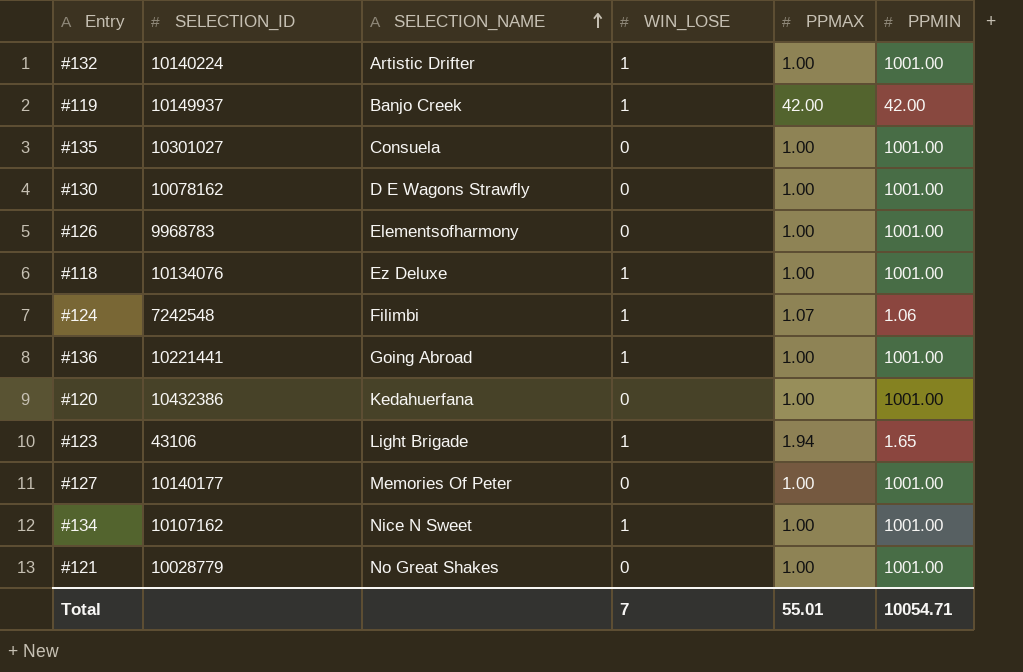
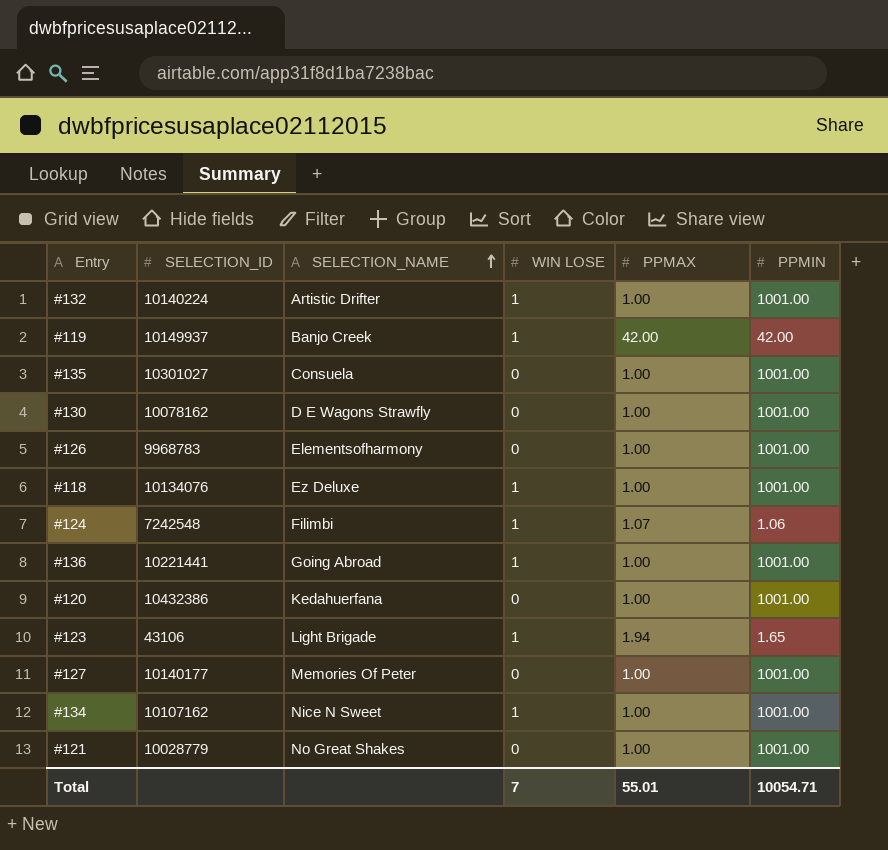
column name: WIN_LOSE -> WIN LOSE

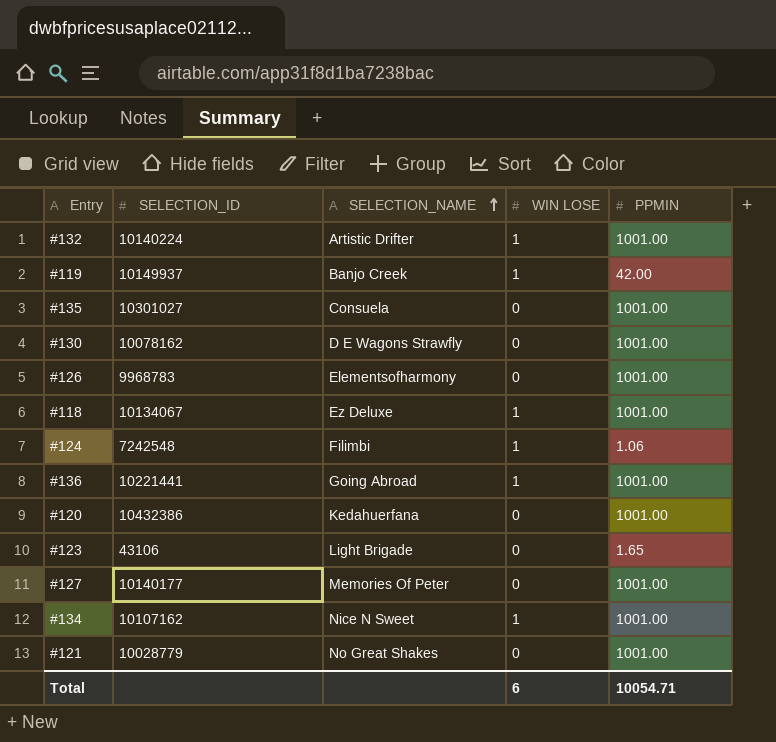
column PPMAX | position: 5 -> none
#118 | SELECTION_ID: 10134076 -> 10134067
#123 | WIN LOSE: 1 -> 0
Total | WIN LOSE: 7 -> 6

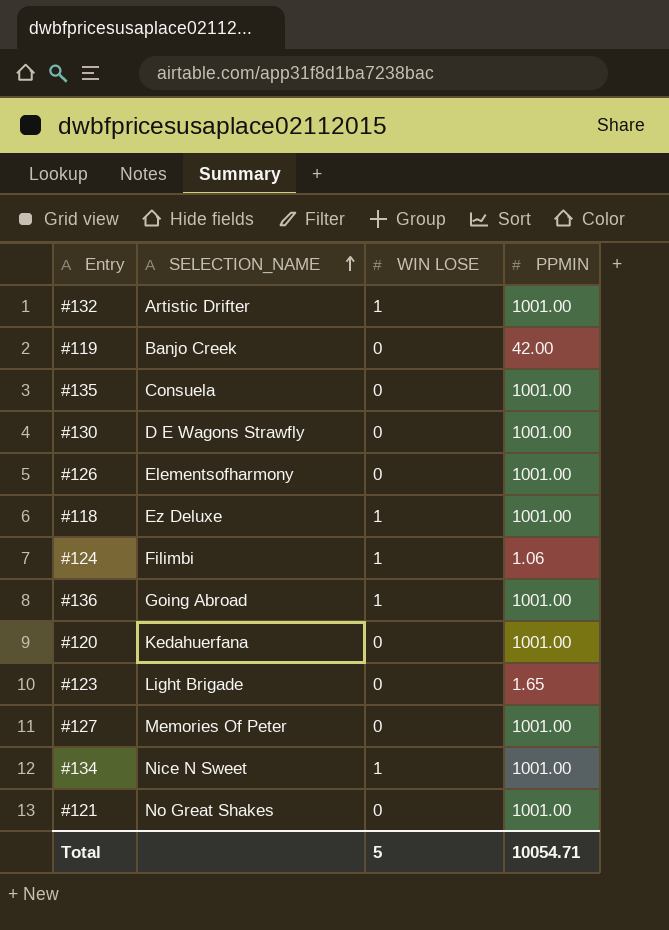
column SELECTION_ID | position: 2 -> none
#119 | WIN LOSE: 1 -> 0
Total | WIN LOSE: 6 -> 5

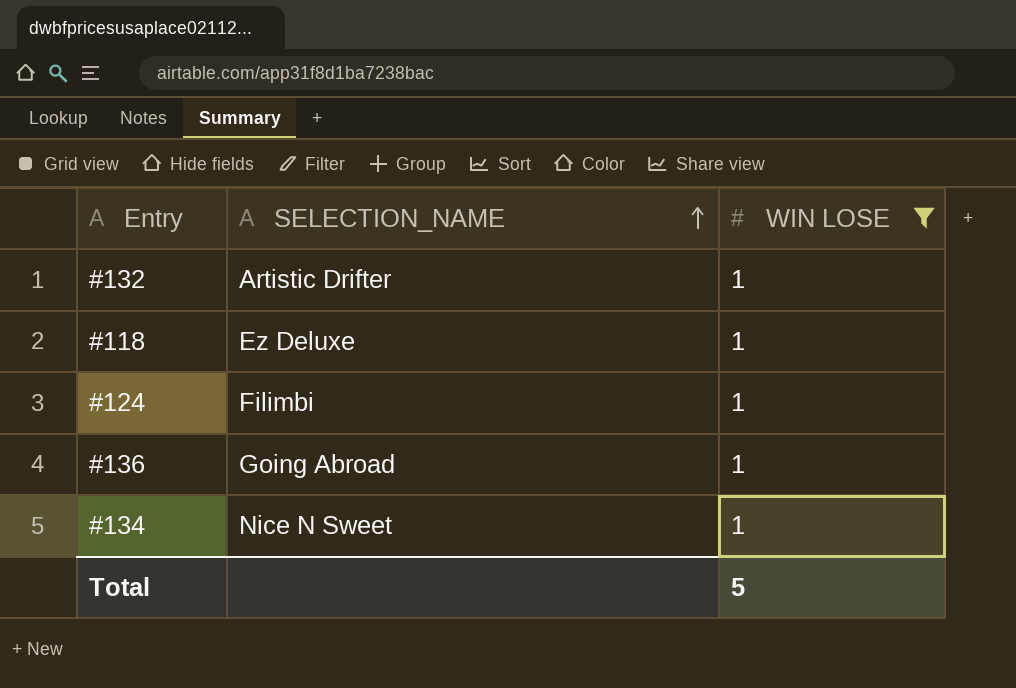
filter: none -> WIN LOSE = 1
column PPMIN | position: 4 -> none

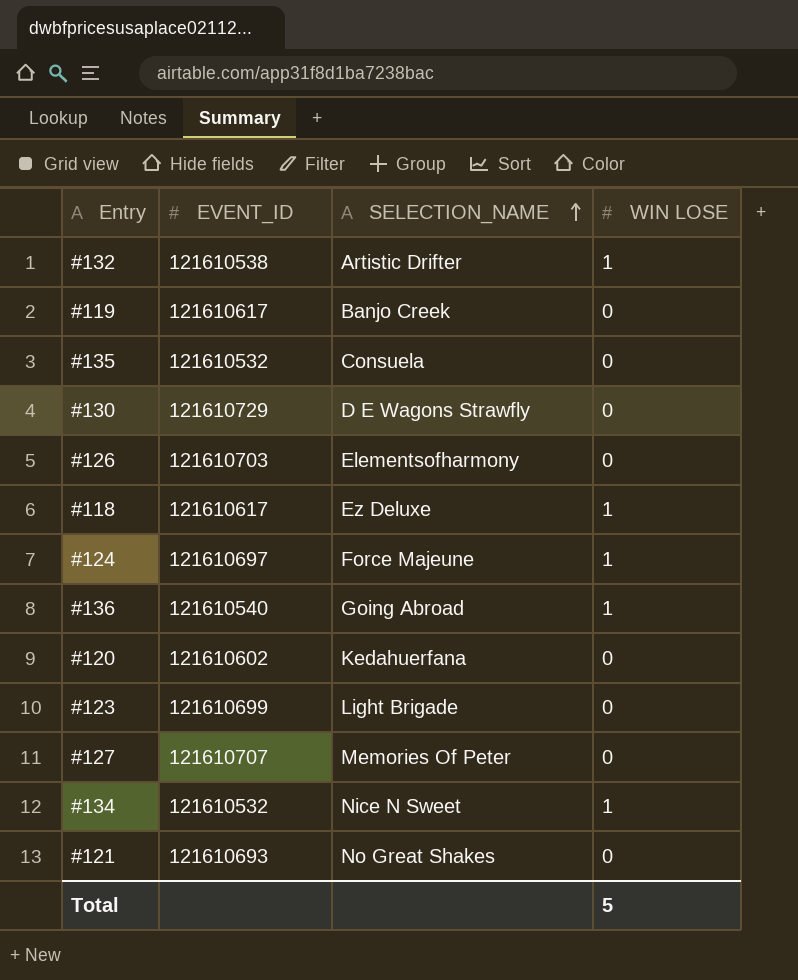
filter: WIN LOSE = 1 -> none
column EVENT_ID | position: none -> 2
#124 | SELECTION_NAME: Filimbi -> Force Majeune

